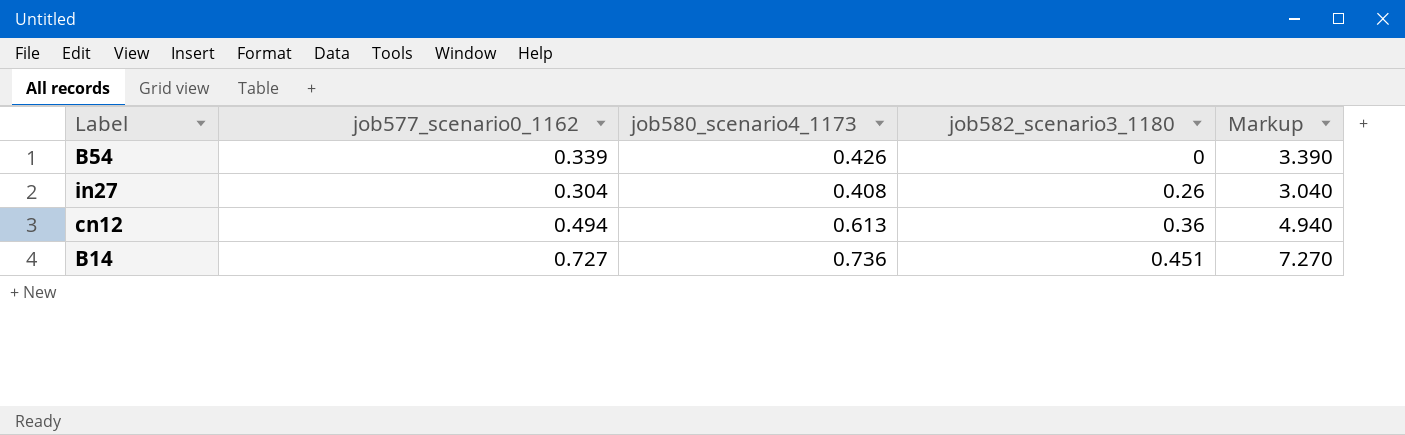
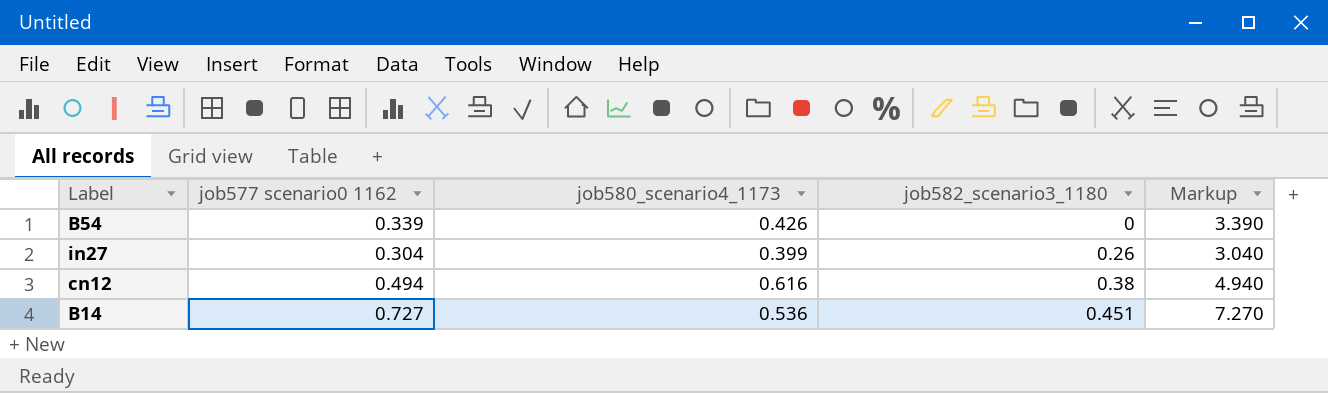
column name: job577_scenario0_1162 -> job577 scenario0 1162
in27 | job580_scenario4_1173: 0.408 -> 0.399
cn12 | job580_scenario4_1173: 0.613 -> 0.616
cn12 | job582_scenario3_1180: 0.36 -> 0.38
B14 | job580_scenario4_1173: 0.736 -> 0.536

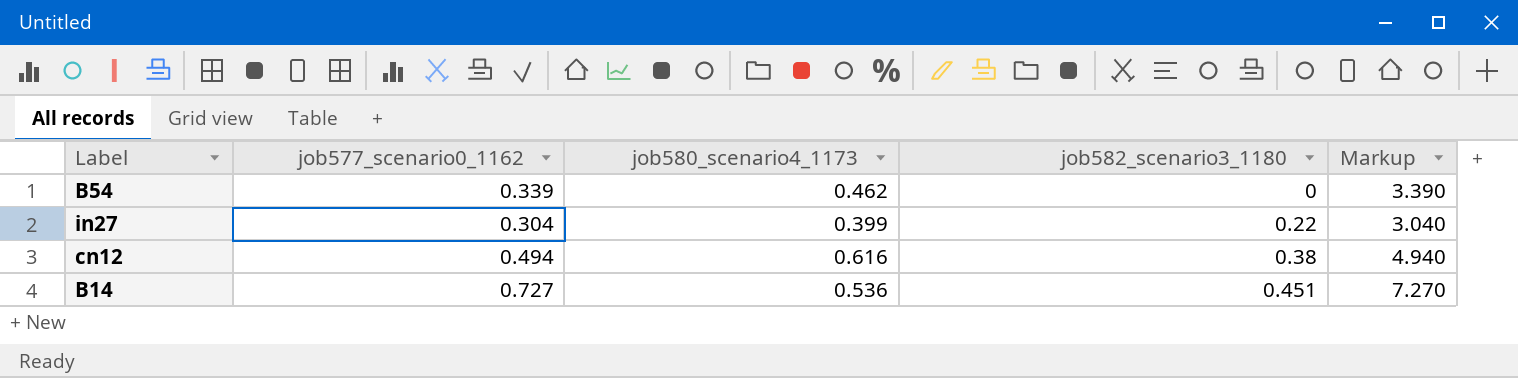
column name: job577 scenario0 1162 -> job577_scenario0_1162
B54 | job580_scenario4_1173: 0.426 -> 0.462
in27 | job582_scenario3_1180: 0.26 -> 0.22

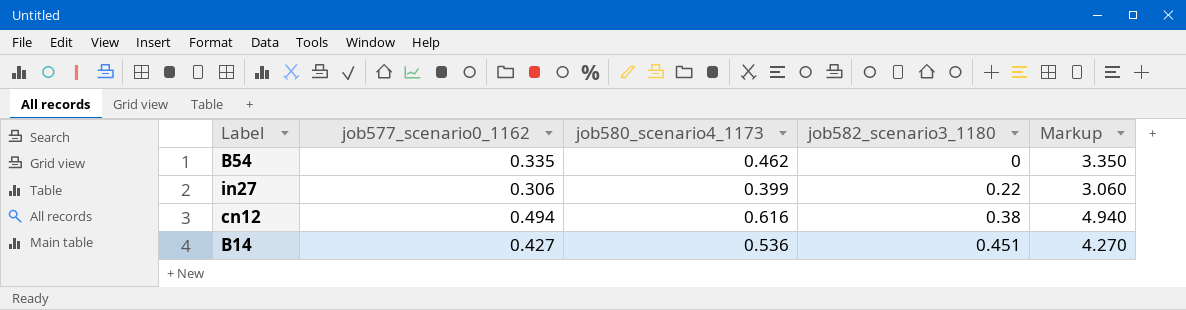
B54 | job577_scenario0_1162: 0.339 -> 0.335
B54 | Markup: 3.390 -> 3.350
in27 | job577_scenario0_1162: 0.304 -> 0.306
in27 | Markup: 3.040 -> 3.060
B14 | job577_scenario0_1162: 0.727 -> 0.427
B14 | Markup: 7.270 -> 4.270

